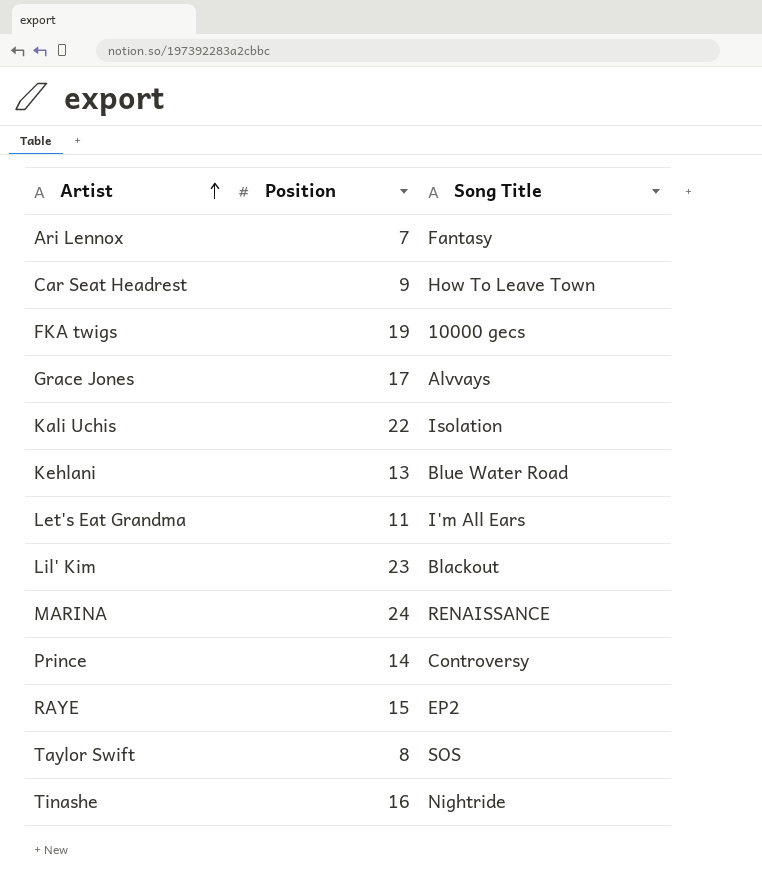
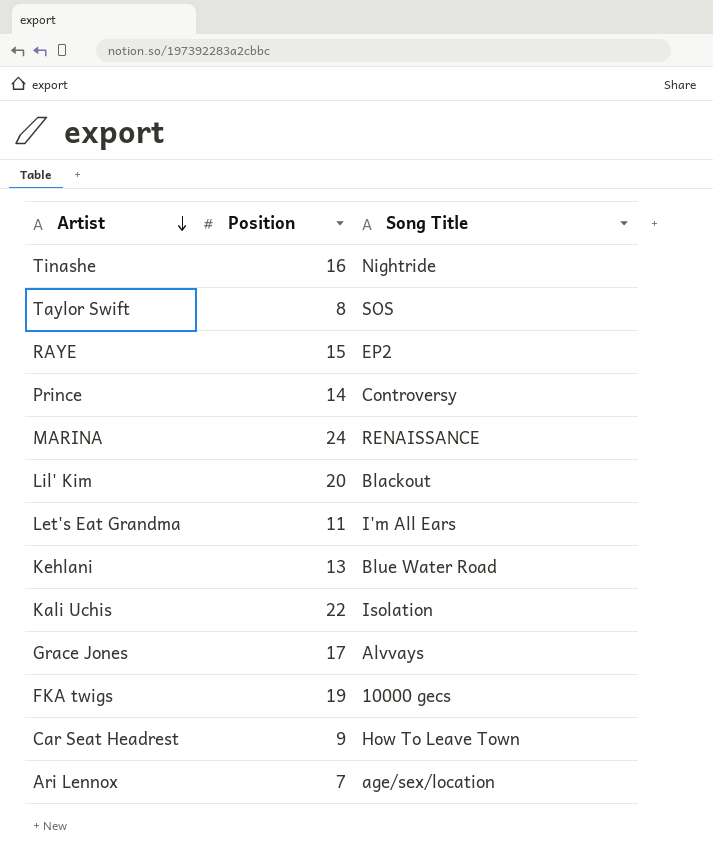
row order: Artist ascending -> Artist descending
Lil' Kim | Position: 23 -> 20
Ari Lennox | Song Title: Fantasy -> age/sex/location

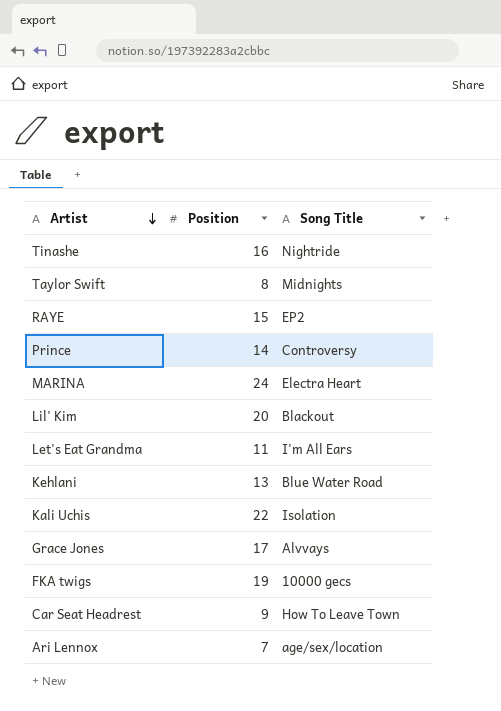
Taylor Swift | Song Title: SOS -> Midnights
MARINA | Song Title: RENAISSANCE -> Electra Heart

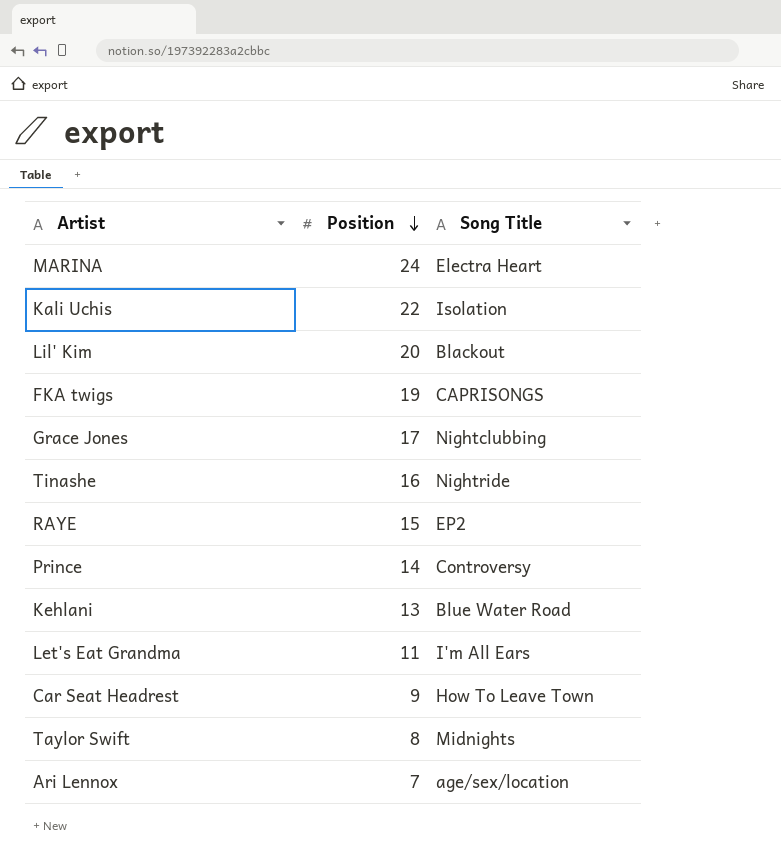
row order: Artist descending -> Position descending
FKA twigs | Song Title: 10000 gecs -> CAPRISONGS
Grace Jones | Song Title: Alvvays -> Nightclubbing

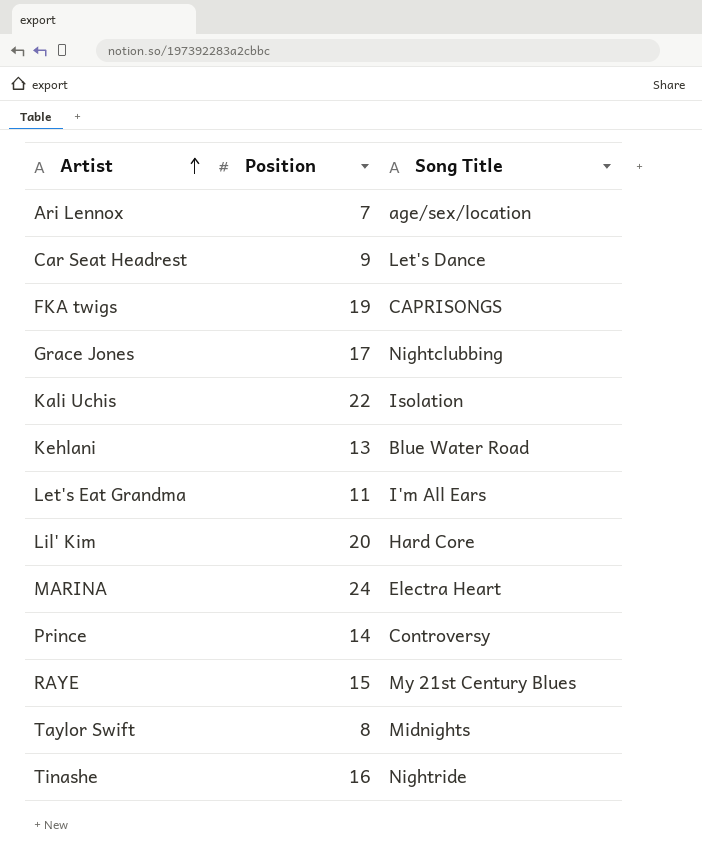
row order: Position descending -> Artist ascending
Car Seat Headrest | Song Title: How To Leave Town -> Let's Dance
Lil' Kim | Song Title: Blackout -> Hard Core
RAYE | Song Title: EP2 -> My 21st Century Blues

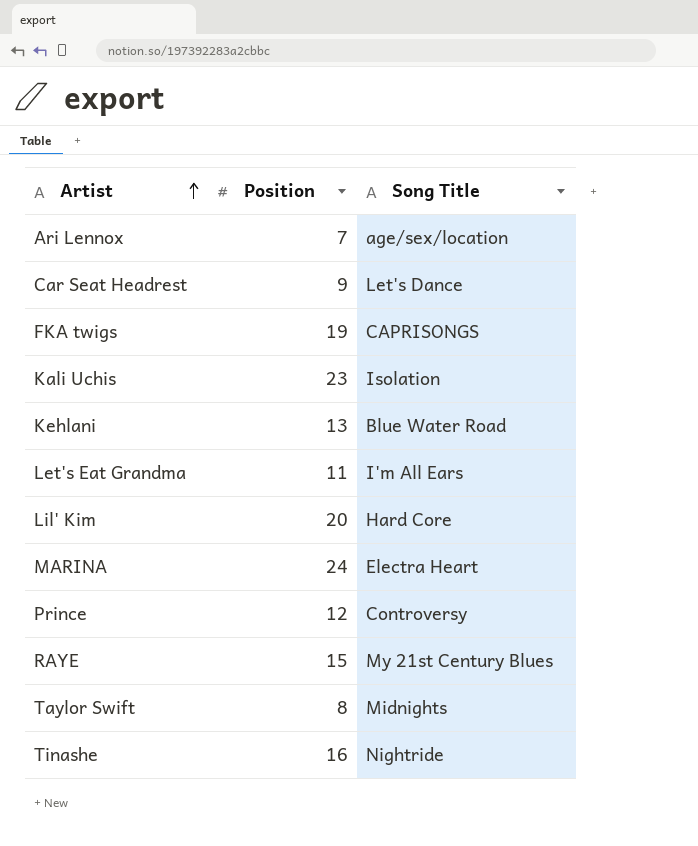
row Grace Jones: 17 | Nightclubbing -> none
Kali Uchis | Position: 22 -> 23
Prince | Position: 14 -> 12

